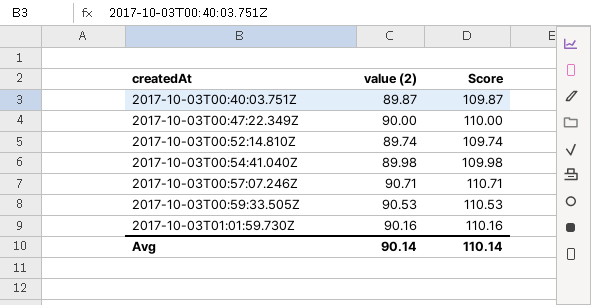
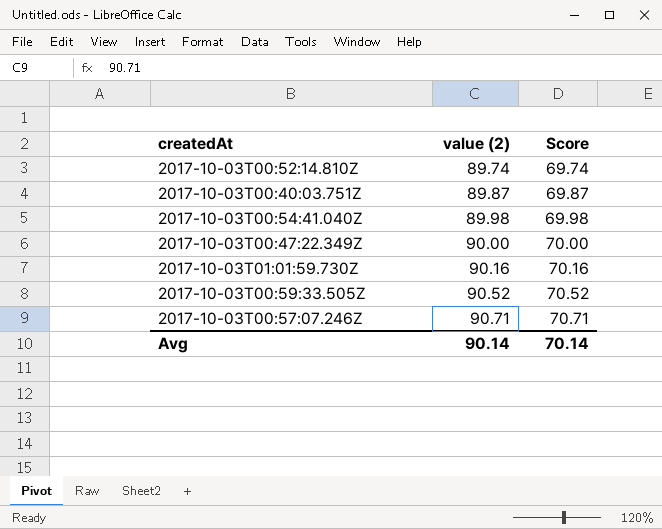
row order: createdAt ascending -> value (2) ascending
column Score | formula: [value (2)] + 20 -> [value (2)] - 20
2017-10-03T00:59:33.505Z | value (2): 90.53 -> 90.52
Avg | Score: 110.14 -> 70.14

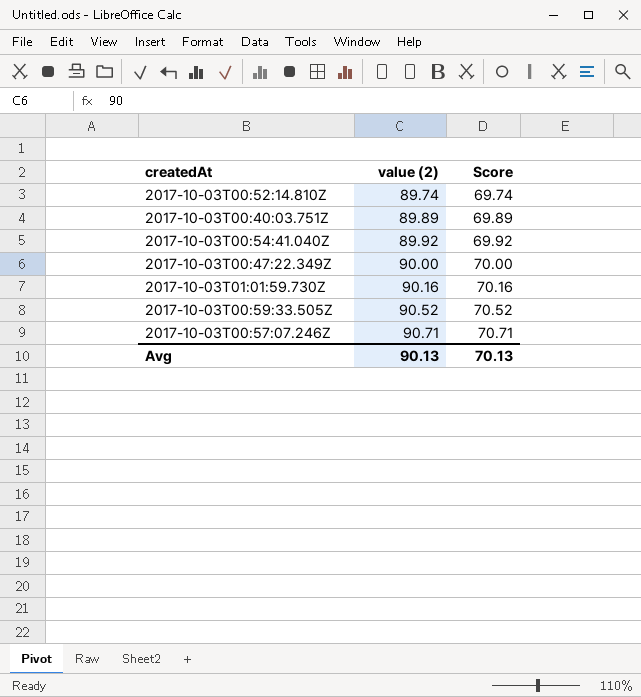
2017-10-03T00:40:03.751Z | value (2): 89.87 -> 89.89
2017-10-03T00:40:03.751Z | Score: 69.87 -> 69.89
2017-10-03T00:54:41.040Z | value (2): 89.98 -> 89.92
2017-10-03T00:54:41.040Z | Score: 69.98 -> 69.92
Avg | value (2): 90.14 -> 90.13
Avg | Score: 70.14 -> 70.13

